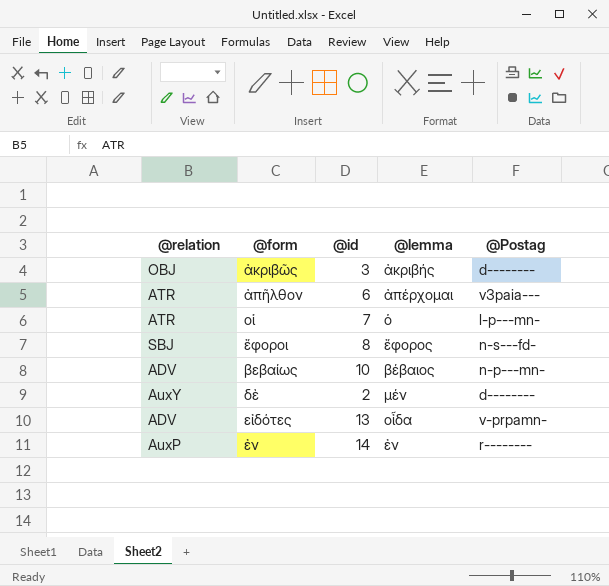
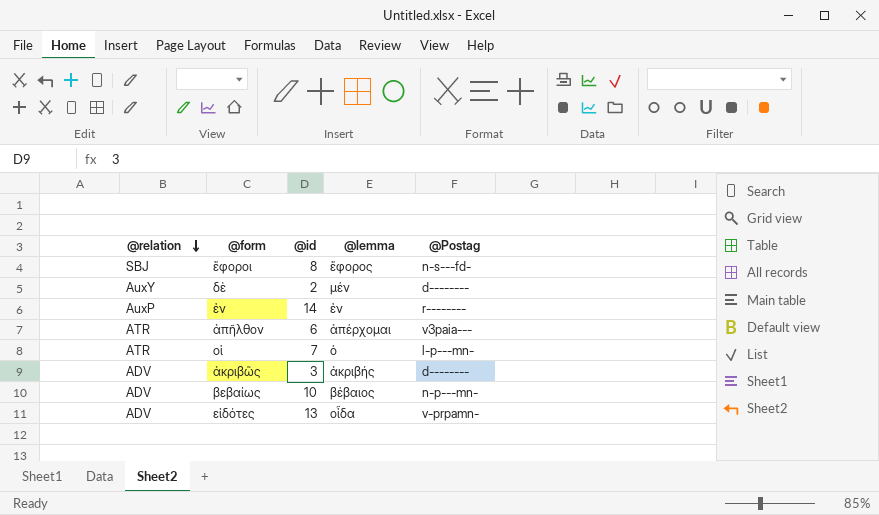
row order: none -> @relation descending
ἀκριβῶς | @relation: OBJ -> ADV

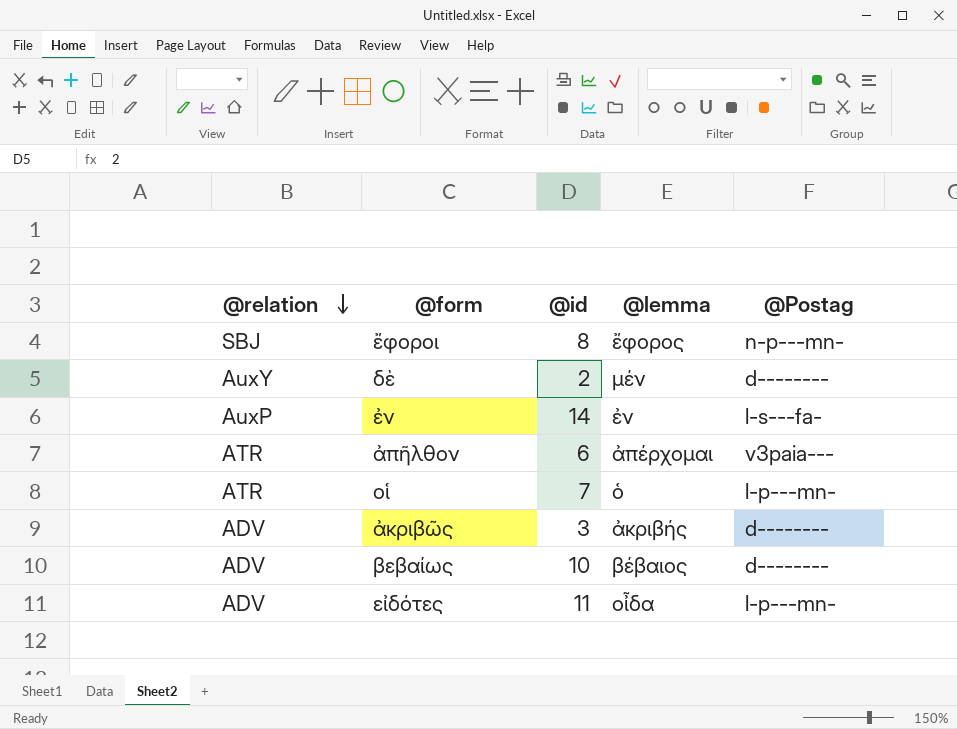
ἔφοροι | @Postag: n-s---fd- -> n-p---mn-
ἐν | @Postag: r-------- -> l-s---fa-
βεβαίως | @Postag: n-p---mn- -> d--------
εἰδότες | @id: 13 -> 11
εἰδότες | @Postag: v-prpamn- -> l-p---mn-

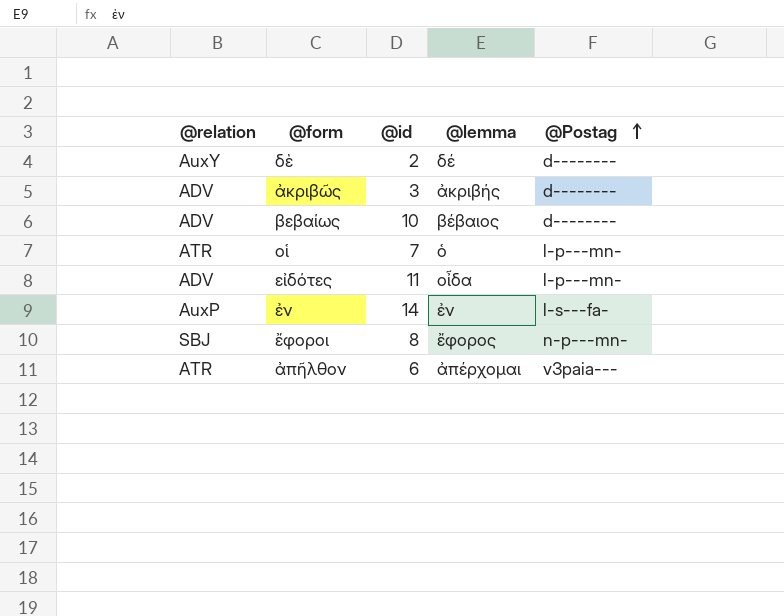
row order: @relation descending -> @Postag ascending
δὲ | @lemma: μέν -> δέ

